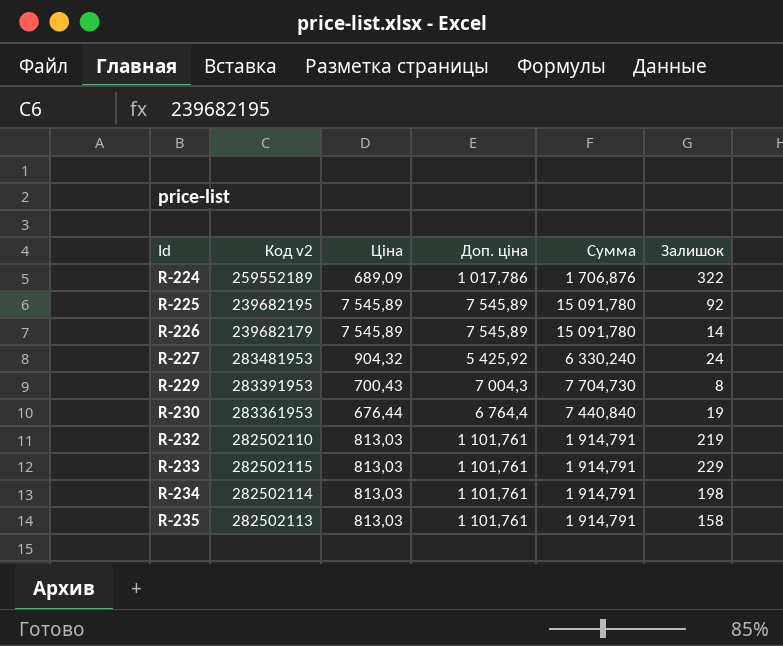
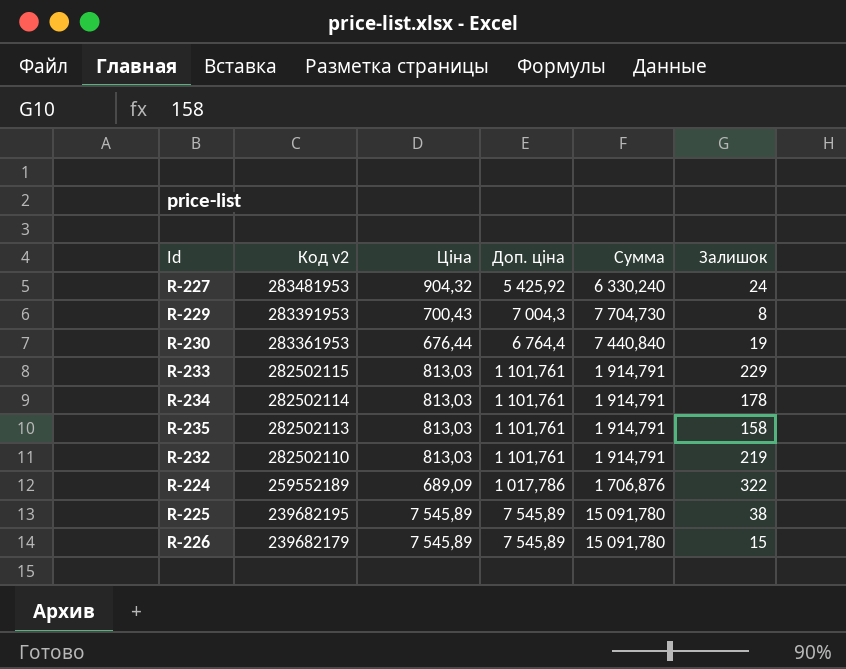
row order: Id ascending -> Код v2 descending
R-234 | Залишок: 198 -> 178
R-225 | Залишок: 92 -> 38
R-226 | Залишок: 14 -> 15

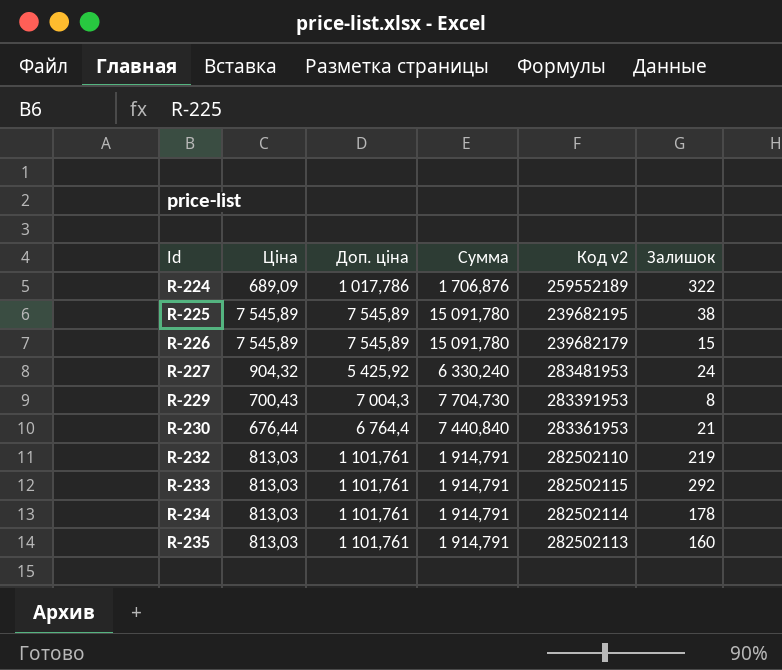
row order: Код v2 descending -> Id ascending
column Код v2 | position: 2 -> 5
R-230 | Залишок: 19 -> 21
R-233 | Залишок: 229 -> 292
R-235 | Залишок: 158 -> 160

